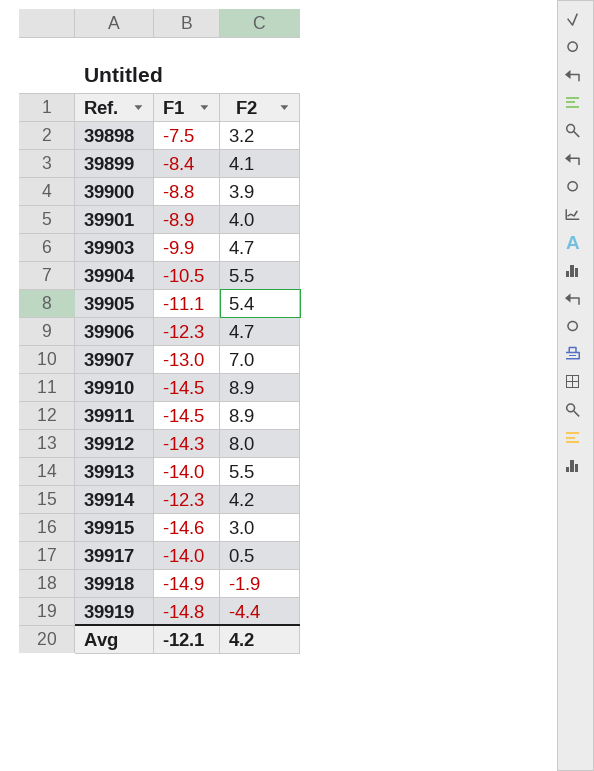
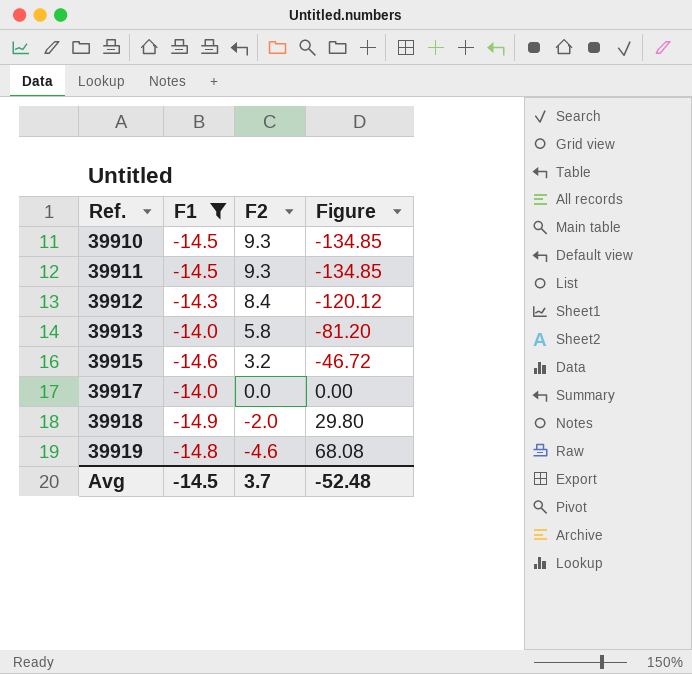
filter: none -> F1 <= -14.0
column Figure | formula: none -> [F1] * [F2]
39910 | F2: 8.9 -> 9.3
39911 | F2: 8.9 -> 9.3
39912 | F2: 8.0 -> 8.4
39913 | F2: 5.5 -> 5.8
39915 | F2: 3.0 -> 3.2
39917 | F2: 0.5 -> 0.0
39918 | F2: -1.9 -> -2.0
39919 | F2: -4.4 -> -4.6
Avg | F1: -12.1 -> -14.5
Avg | F2: 4.2 -> 3.7

